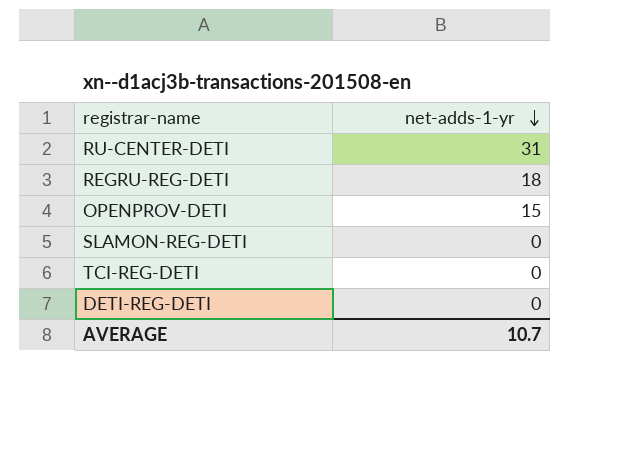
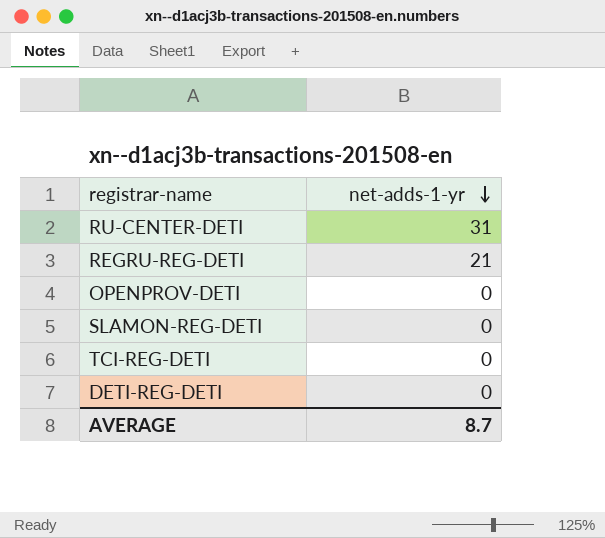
REGRU-REG-DETI | net-adds-1-yr: 18 -> 21
OPENPROV-DETI | net-adds-1-yr: 15 -> 0
AVERAGE | net-adds-1-yr: 10.7 -> 8.7

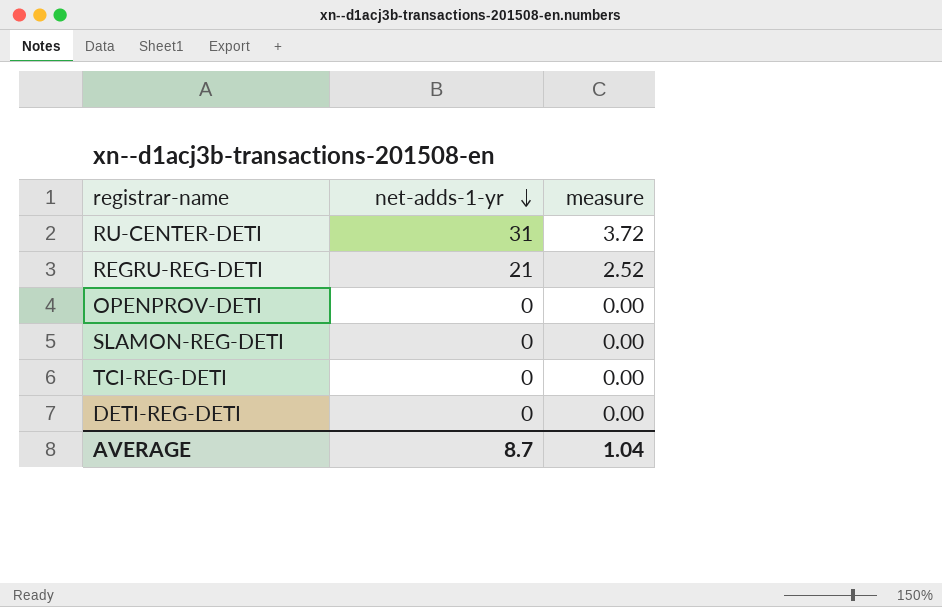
column measure | formula: none -> [net-adds-1-yr] * 0.12

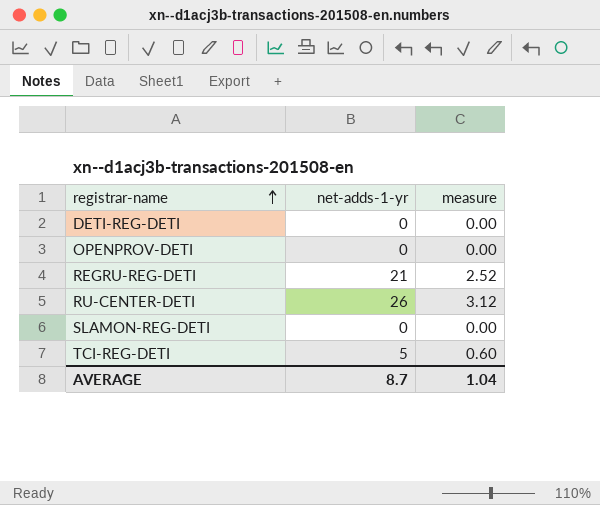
row order: net-adds-1-yr descending -> registrar-name ascending
RU-CENTER-DETI | net-adds-1-yr: 31 -> 26
RU-CENTER-DETI | measure: 3.72 -> 3.12
TCI-REG-DETI | net-adds-1-yr: 0 -> 5
TCI-REG-DETI | measure: 0.00 -> 0.60

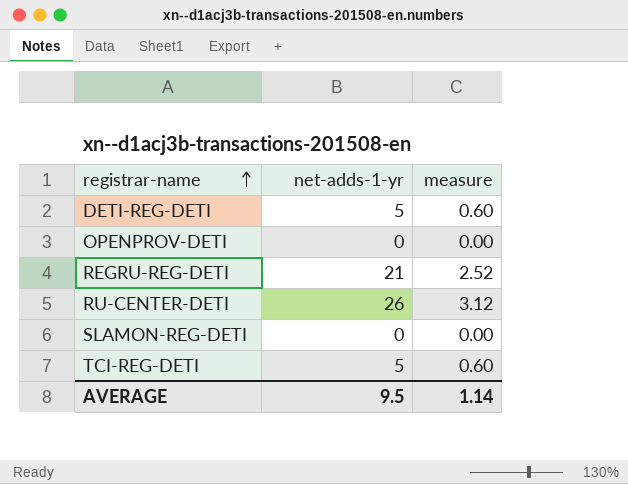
DETI-REG-DETI | net-adds-1-yr: 0 -> 5
DETI-REG-DETI | measure: 0.00 -> 0.60
AVERAGE | net-adds-1-yr: 8.7 -> 9.5
AVERAGE | measure: 1.04 -> 1.14

